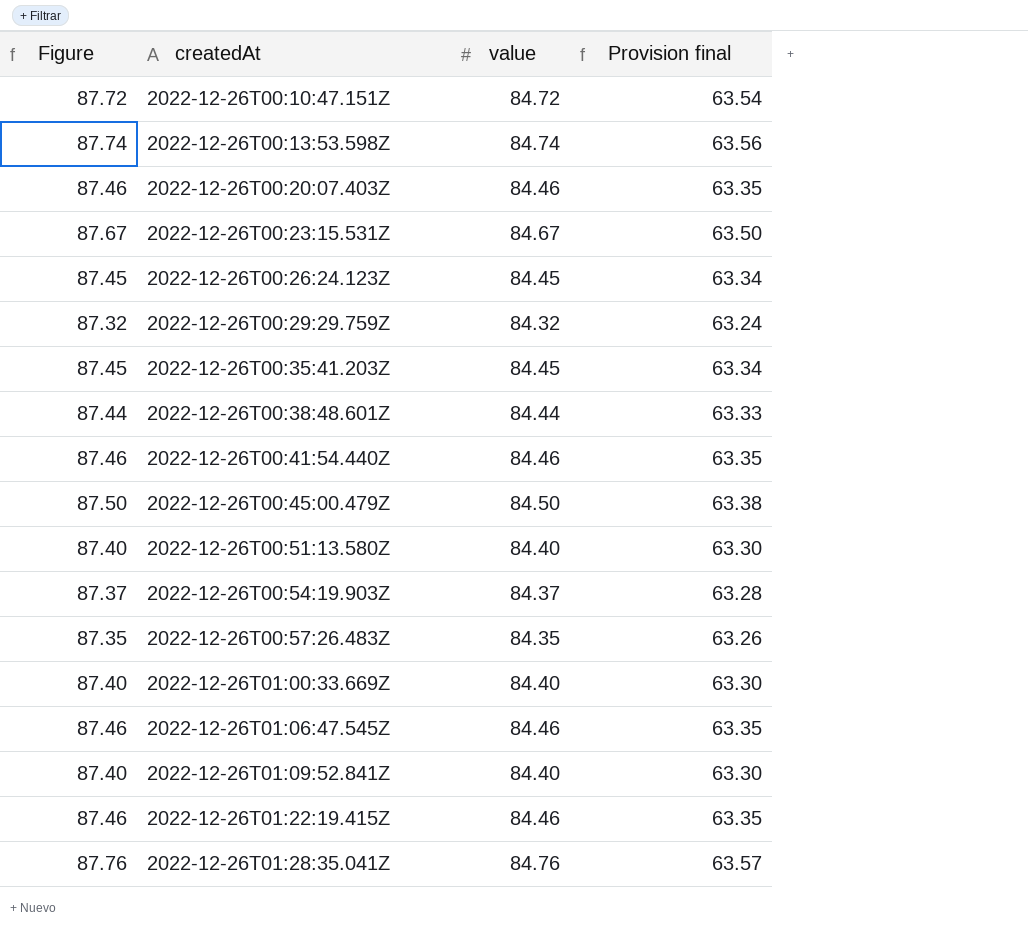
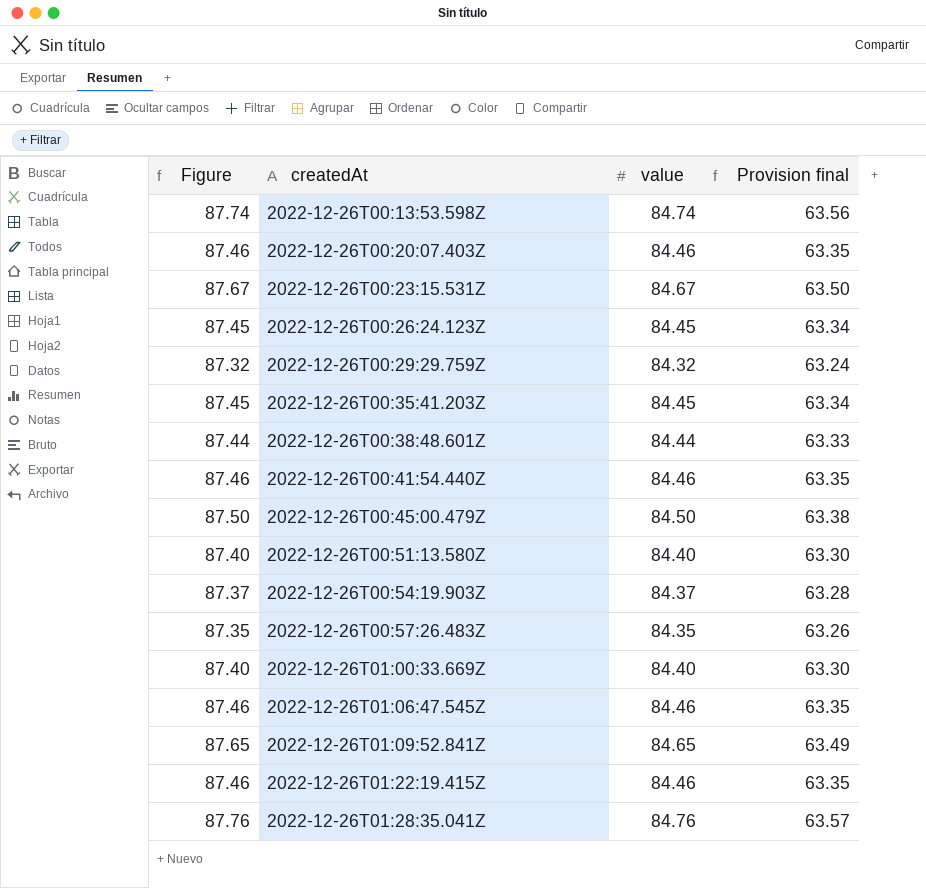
row 2022-12-26T00:10:47.151Z: 87.72 | 84.72 | 63.54 -> none
2022-12-26T01:09:52.841Z | Figure: 87.40 -> 87.65
2022-12-26T01:09:52.841Z | value: 84.40 -> 84.65
2022-12-26T01:09:52.841Z | Provision final: 63.30 -> 63.49

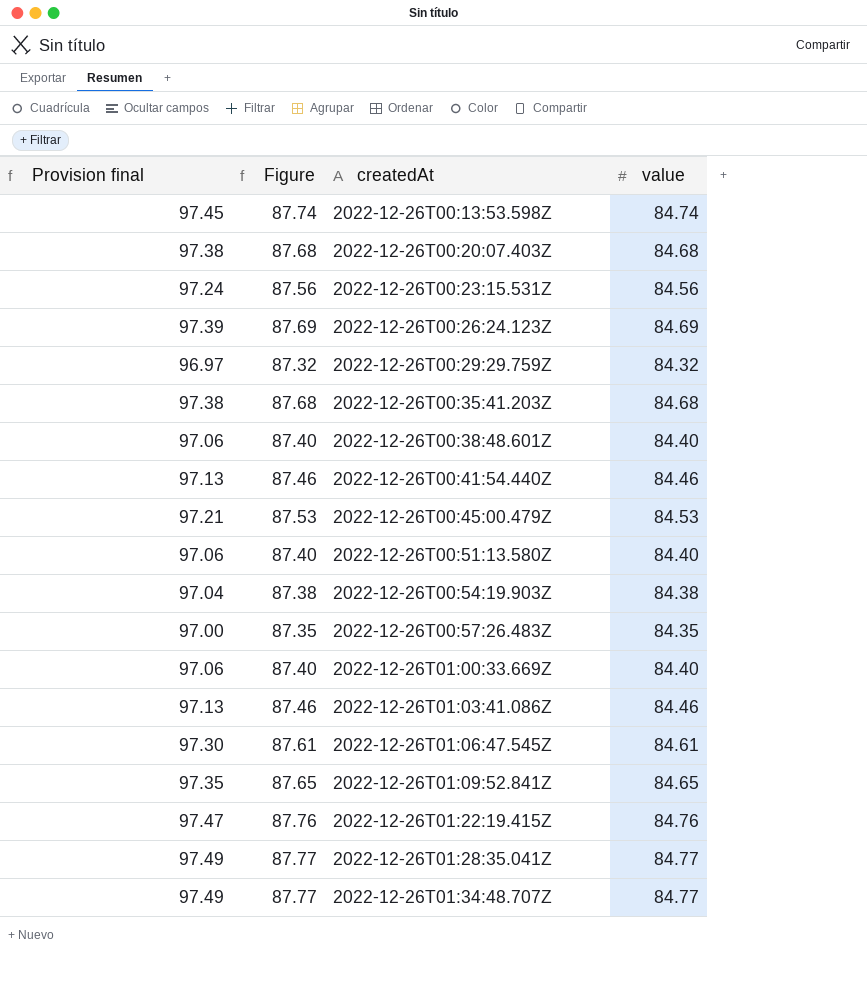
column Provision final | formula: [value] * 0.75 -> [value] * 1.15
column Provision final | position: 4 -> 1
2022-12-26T00:20:07.403Z | Figure: 87.46 -> 87.68
2022-12-26T00:20:07.403Z | value: 84.46 -> 84.68
2022-12-26T00:23:15.531Z | Figure: 87.67 -> 87.56
2022-12-26T00:23:15.531Z | value: 84.67 -> 84.56
2022-12-26T00:26:24.123Z | Figure: 87.45 -> 87.69
2022-12-26T00:26:24.123Z | value: 84.45 -> 84.69
2022-12-26T00:35:41.203Z | Figure: 87.45 -> 87.68
2022-12-26T00:35:41.203Z | value: 84.45 -> 84.68
2022-12-26T00:38:48.601Z | Figure: 87.44 -> 87.40
2022-12-26T00:38:48.601Z | value: 84.44 -> 84.40
2022-12-26T00:45:00.479Z | Figure: 87.50 -> 87.53
2022-12-26T00:45:00.479Z | value: 84.50 -> 84.53
2022-12-26T00:54:19.903Z | Figure: 87.37 -> 87.38
2022-12-26T00:54:19.903Z | value: 84.37 -> 84.38
row 2022-12-26T01:03:41.086Z: none -> 97.13 | 87.46 | 84.46
2022-12-26T01:06:47.545Z | Figure: 87.46 -> 87.61
2022-12-26T01:06:47.545Z | value: 84.46 -> 84.61
2022-12-26T01:22:19.415Z | Figure: 87.46 -> 87.76
2022-12-26T01:22:19.415Z | value: 84.46 -> 84.76
2022-12-26T01:28:35.041Z | Figure: 87.76 -> 87.77
2022-12-26T01:28:35.041Z | value: 84.76 -> 84.77
row 2022-12-26T01:34:48.707Z: none -> 97.49 | 87.77 | 84.77

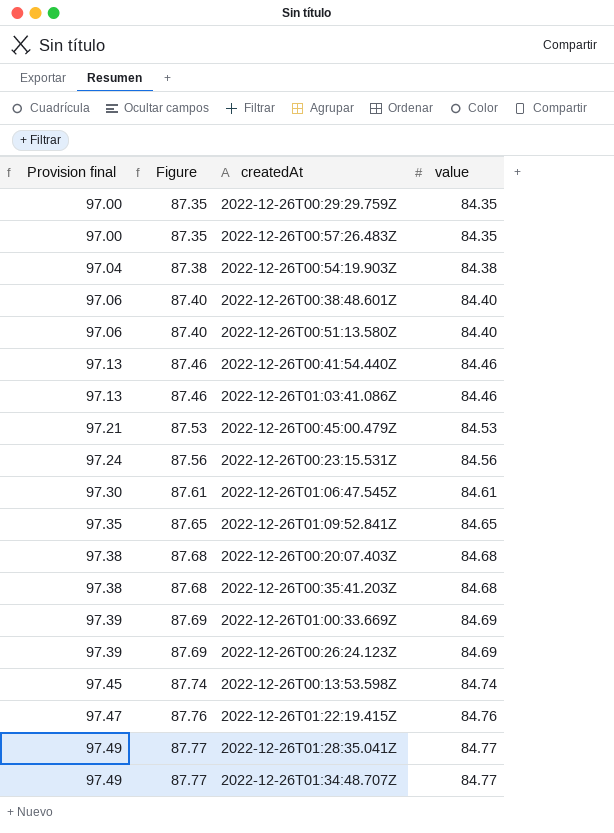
row order: createdAt ascending -> Provision final ascending
2022-12-26T00:29:29.759Z | Provision final: 96.97 -> 97.00
2022-12-26T00:29:29.759Z | Figure: 87.32 -> 87.35
2022-12-26T00:29:29.759Z | value: 84.32 -> 84.35
2022-12-26T01:00:33.669Z | Provision final: 97.06 -> 97.39
2022-12-26T01:00:33.669Z | Figure: 87.40 -> 87.69
2022-12-26T01:00:33.669Z | value: 84.40 -> 84.69

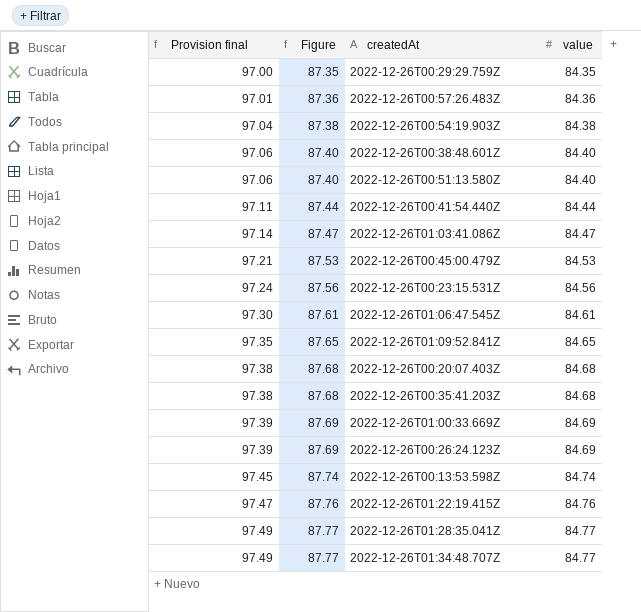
2022-12-26T00:57:26.483Z | Provision final: 97.00 -> 97.01
2022-12-26T00:57:26.483Z | Figure: 87.35 -> 87.36
2022-12-26T00:57:26.483Z | value: 84.35 -> 84.36
2022-12-26T00:41:54.440Z | Provision final: 97.13 -> 97.11
2022-12-26T00:41:54.440Z | Figure: 87.46 -> 87.44
2022-12-26T00:41:54.440Z | value: 84.46 -> 84.44
2022-12-26T01:03:41.086Z | Provision final: 97.13 -> 97.14
2022-12-26T01:03:41.086Z | Figure: 87.46 -> 87.47
2022-12-26T01:03:41.086Z | value: 84.46 -> 84.47

